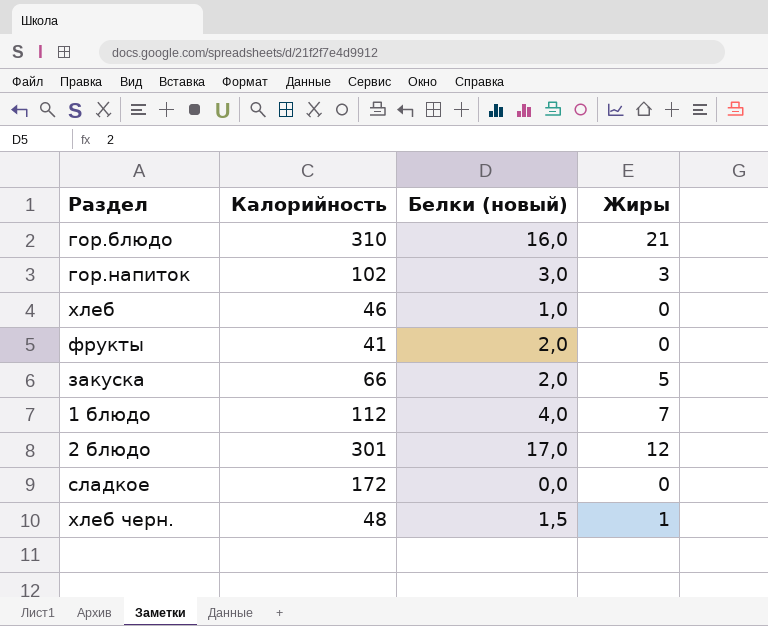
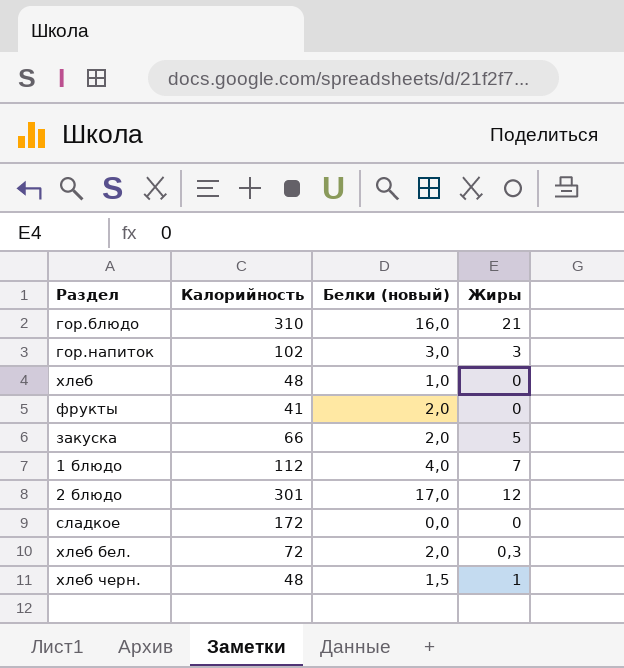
хлеб | Калорийность: 46 -> 48
row хлеб бел.: none -> 72 | 2,0 | 0,3

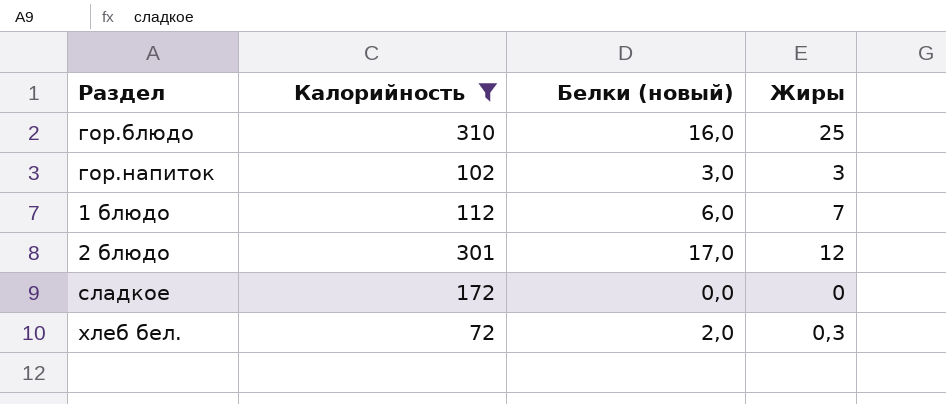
filter: none -> Калорийность >= 72
гор.блюдо | Жиры: 21 -> 25
1 блюдо | Белки (новый): 4,0 -> 6,0

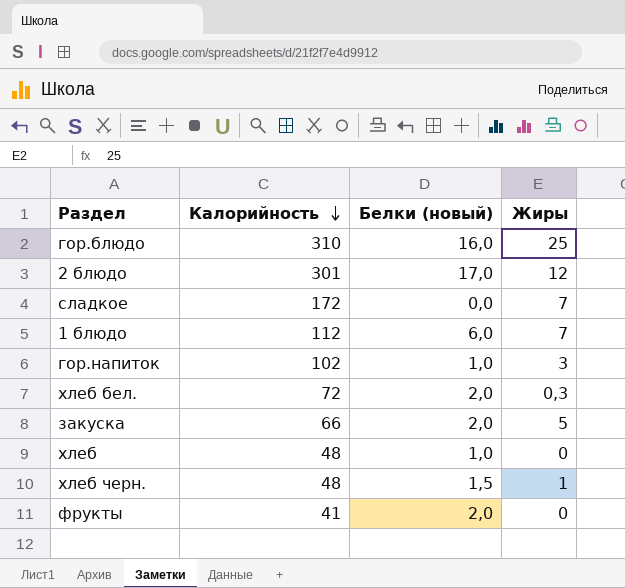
filter: Калорийность >= 72 -> none
row order: none -> Калорийность descending
сладкое | Жиры: 0 -> 7
гор.напиток | Белки (новый): 3,0 -> 1,0

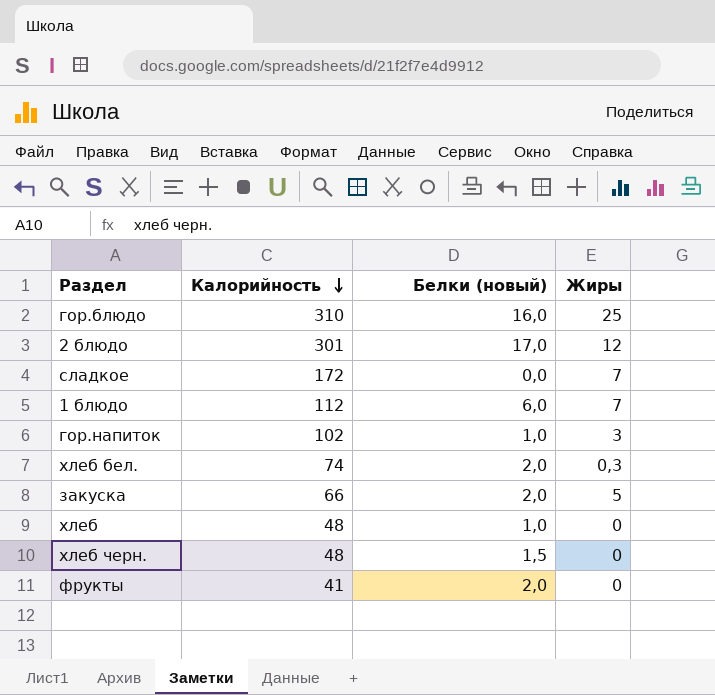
хлеб бел. | Калорийность: 72 -> 74
хлеб черн. | Жиры: 1 -> 0

